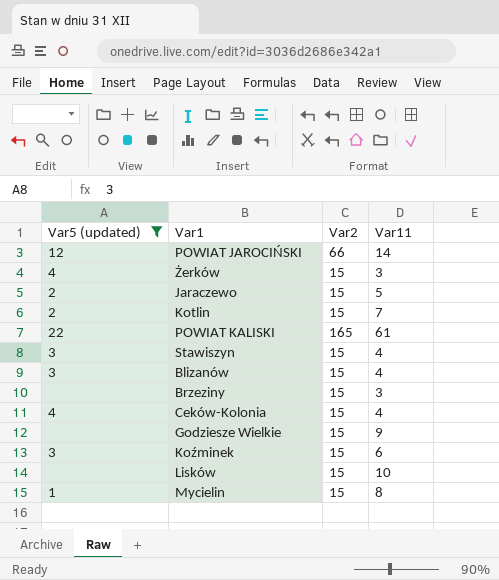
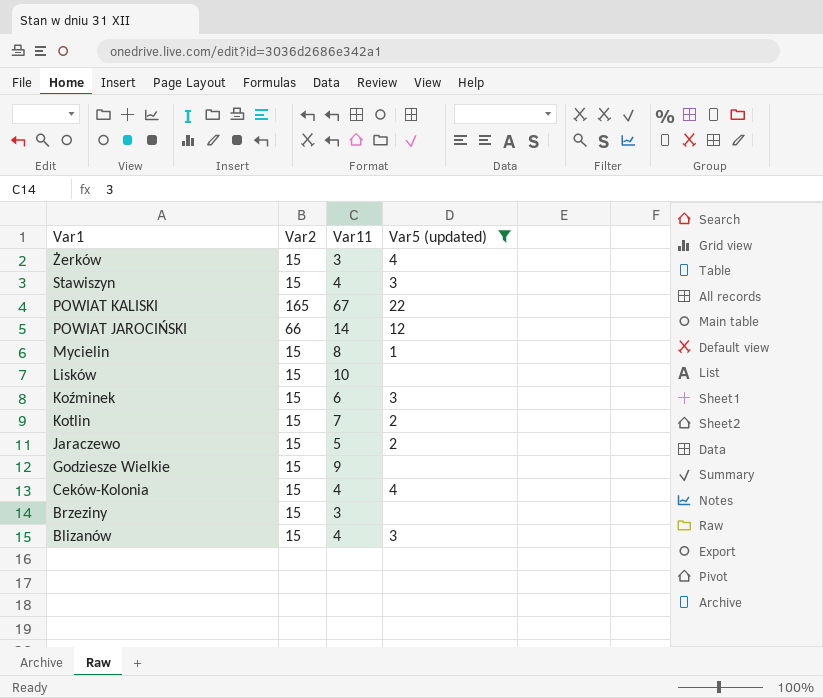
row order: none -> Var1 descending
column Var5 (updated) | position: 1 -> 4
POWIAT KALISKI | Var11: 61 -> 67

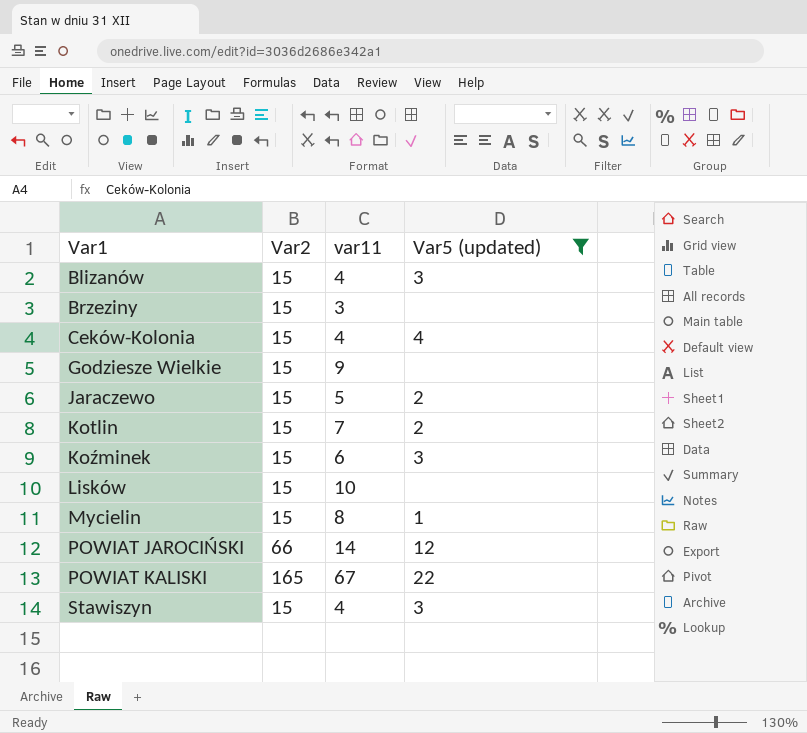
row order: Var1 descending -> Var1 ascending
column name: Var11 -> var11
row Żerków: 15 | 3 | 4 -> none

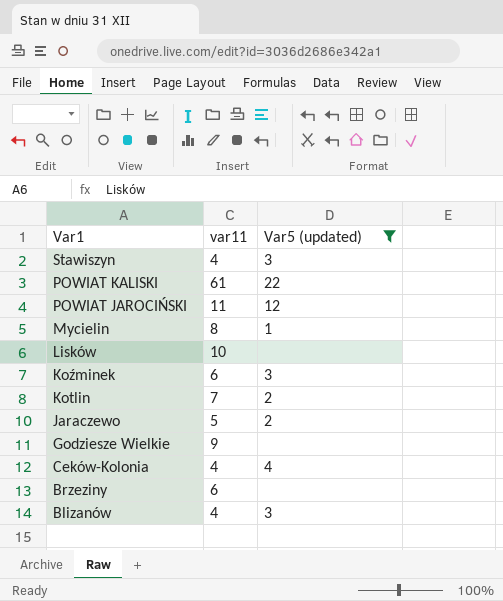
row order: Var1 ascending -> Var1 descending
column Var2 | position: 2 -> none
POWIAT KALISKI | var11: 67 -> 61
POWIAT JAROCIŃSKI | var11: 14 -> 11
Brzeziny | var11: 3 -> 6

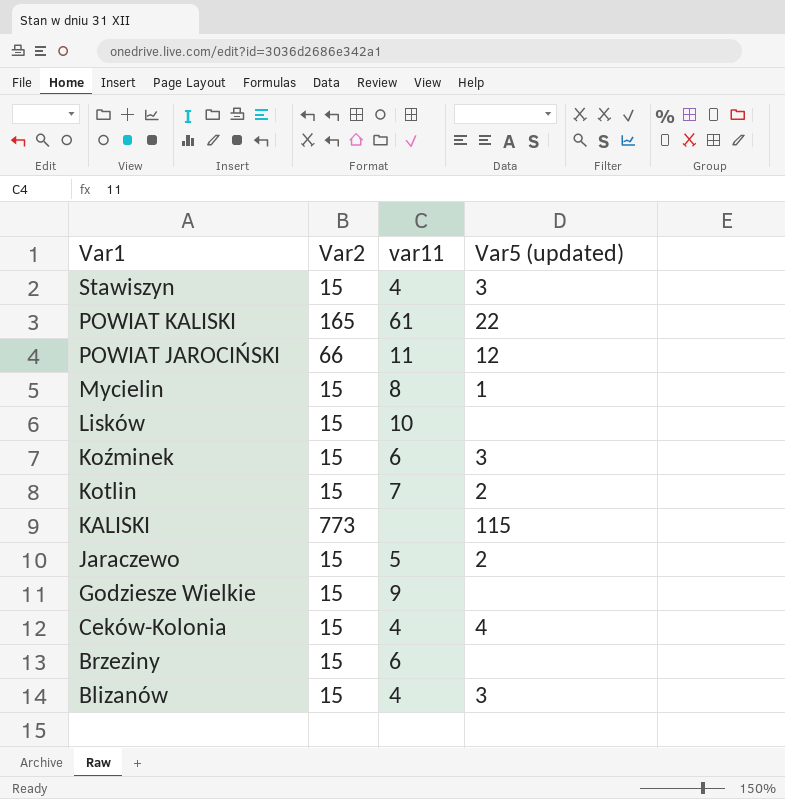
filter: Var5 (updated) != 115 -> none
column Var2 | position: none -> 2

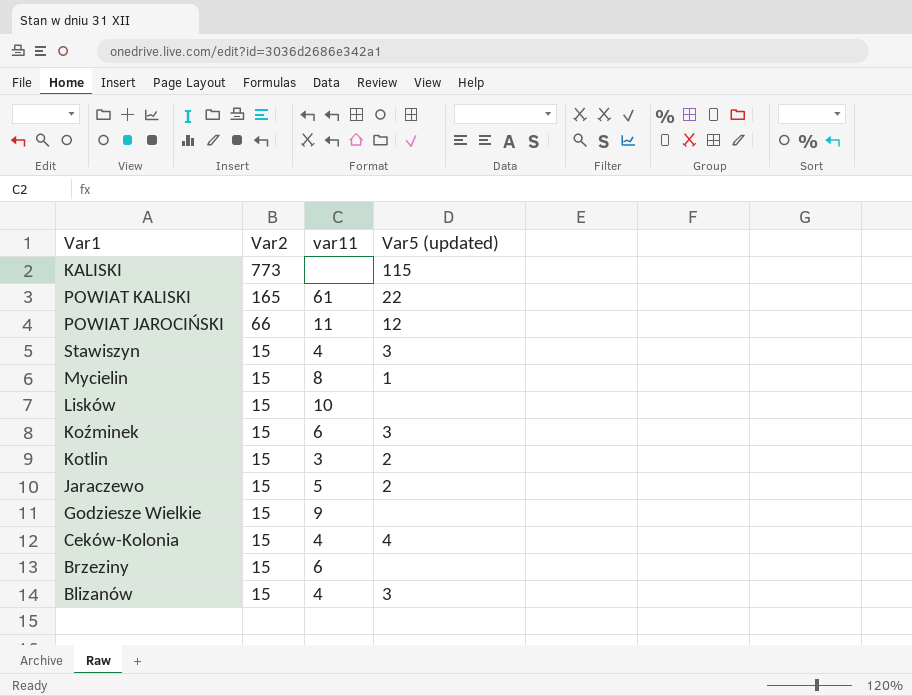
row order: Var1 descending -> Var2 descending
Kotlin | var11: 7 -> 3

